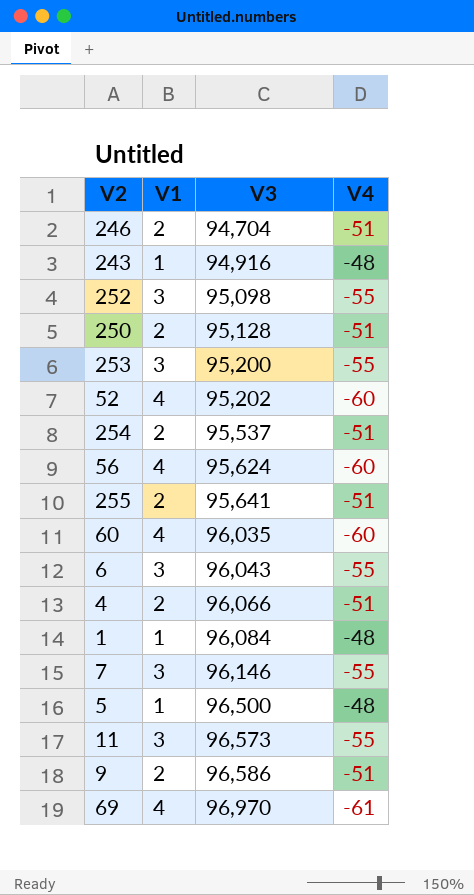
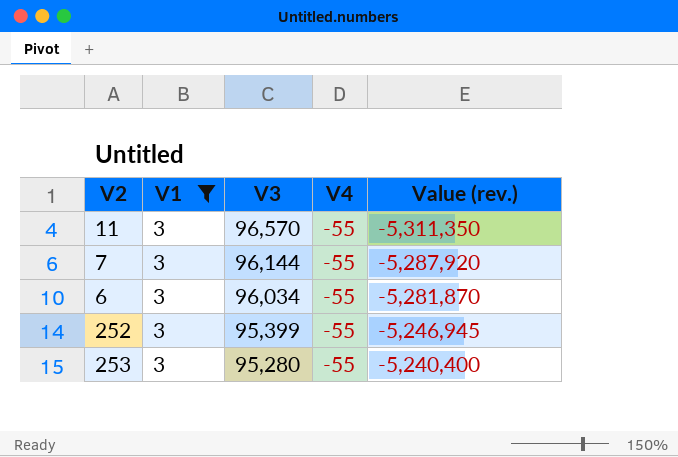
filter: none -> V1 = 3
row order: V3 ascending -> V3 descending
column Value (rev.) | formula: none -> [V3] * [V4]
11 | V3: 96,573 -> 96,570
7 | V3: 96,146 -> 96,144
6 | V3: 96,043 -> 96,034
252 | V3: 95,098 -> 95,399
253 | V3: 95,200 -> 95,280

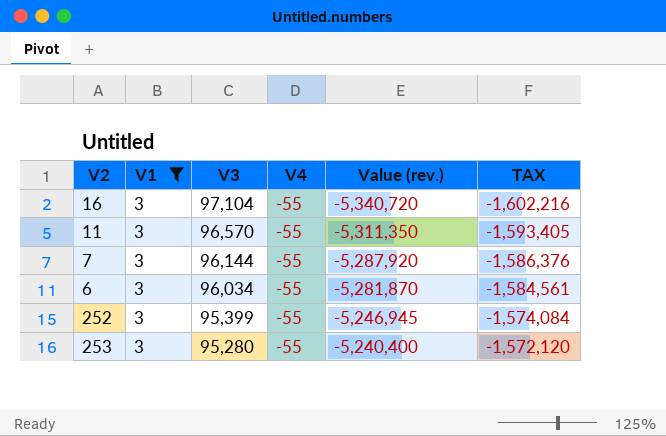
column TAX | formula: none -> [Value (rev.)] * 0.3
row 16: none -> 3 | 97,104 | -55 | -5,340,720 | -1,602,216

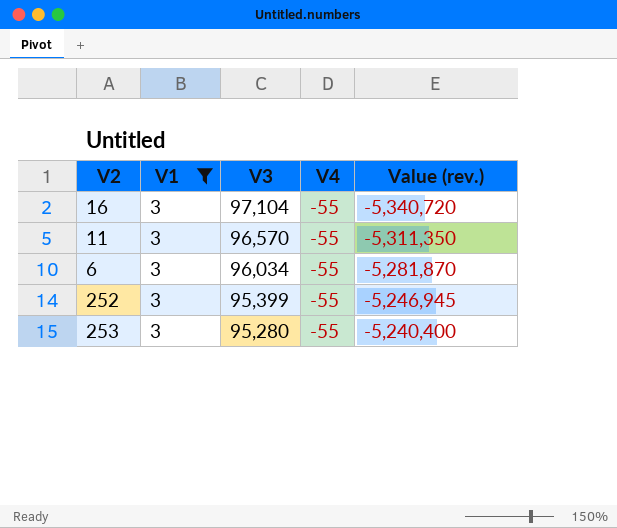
column TAX | formula: [Value (rev.)] * 0.3 -> none
row 7: 3 | 96,144 | -55 | -5,287,920 | -1,586,376 -> none

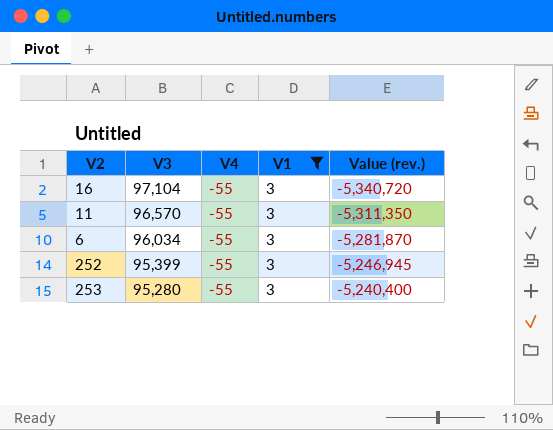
column V1 | position: 2 -> 4

